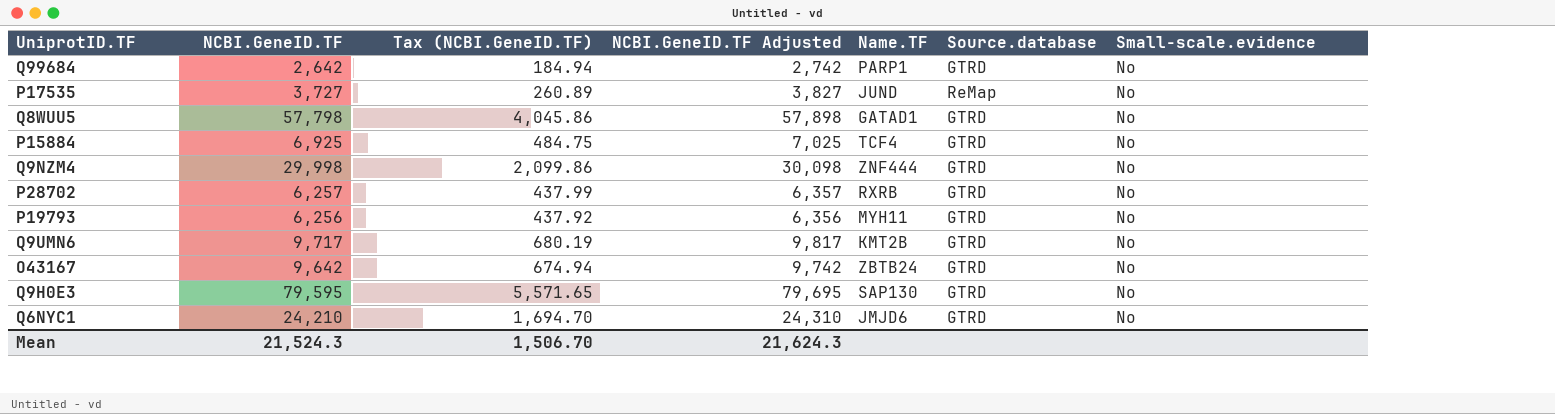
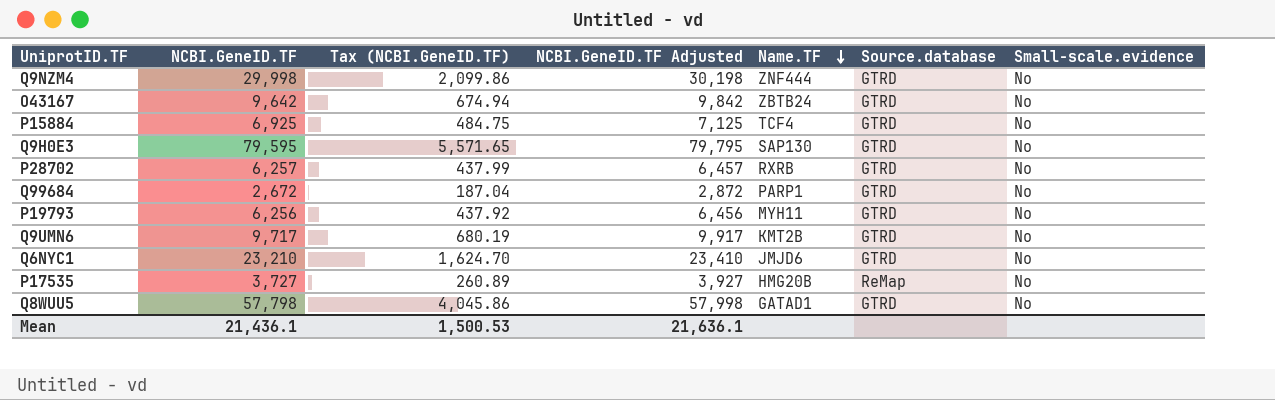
row order: none -> Name.TF descending
column NCBI.GeneID.TF Adjusted | formula: [NCBI.GeneID.TF] + 100 -> [NCBI.GeneID.TF] + 200
Q99684 | NCBI.GeneID.TF: 2,642 -> 2,672
Q99684 | Tax (NCBI.GeneID.TF): 184.94 -> 187.04
Q6NYC1 | NCBI.GeneID.TF: 24,210 -> 23,210
Q6NYC1 | Tax (NCBI.GeneID.TF): 1,694.70 -> 1,624.70
P17535 | Name.TF: JUND -> HMG20B
Mean | NCBI.GeneID.TF: 21,524.3 -> 21,436.1
Mean | Tax (NCBI.GeneID.TF): 1,506.70 -> 1,500.53
Mean | NCBI.GeneID.TF Adjusted: 21,624.3 -> 21,636.1

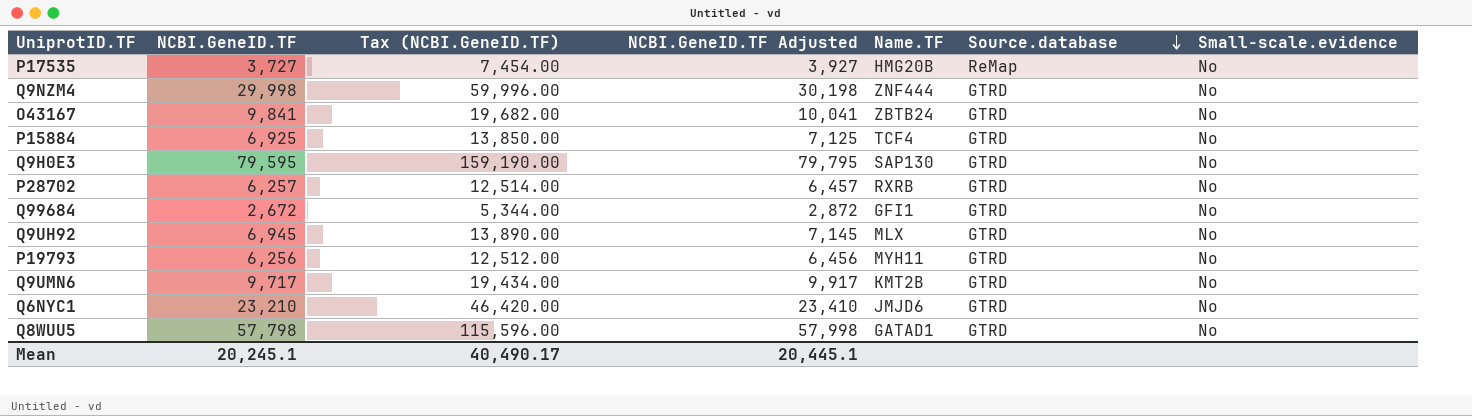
row order: Name.TF descending -> Source.database descending
column Tax (NCBI.GeneID.TF) | formula: [NCBI.GeneID.TF] * 0.07 -> [NCBI.GeneID.TF] * 2
O43167 | NCBI.GeneID.TF: 9,642 -> 9,841
O43167 | NCBI.GeneID.TF Adjusted: 9,842 -> 10,041
Q99684 | Name.TF: PARP1 -> GFI1
row Q9UH92: none -> 6,945 | 13,890.00 | 7,145 | MLX | GTRD | No
Mean | NCBI.GeneID.TF: 21,436.1 -> 20,245.1
Mean | Tax (NCBI.GeneID.TF): 1,500.53 -> 40,490.17
Mean | NCBI.GeneID.TF Adjusted: 21,636.1 -> 20,445.1

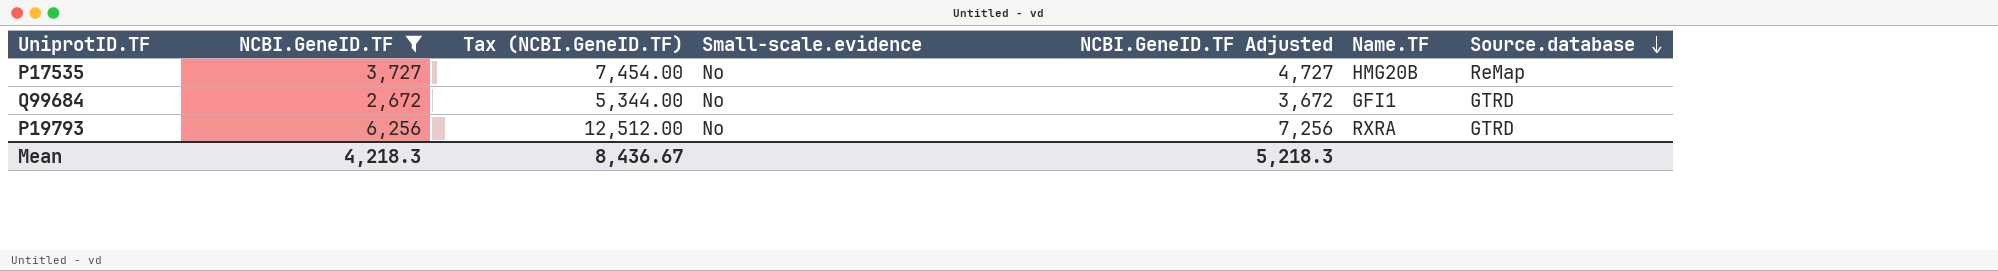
filter: none -> NCBI.GeneID.TF <= 6,256
column Small-scale.evidence | position: 7 -> 4
column NCBI.GeneID.TF Adjusted | formula: [NCBI.GeneID.TF] + 200 -> [NCBI.GeneID.TF] + 1000
P19793 | Name.TF: MYH11 -> RXRA
Mean | NCBI.GeneID.TF: 20,245.1 -> 4,218.3
Mean | Tax (NCBI.GeneID.TF): 40,490.17 -> 8,436.67
Mean | NCBI.GeneID.TF Adjusted: 20,445.1 -> 5,218.3

